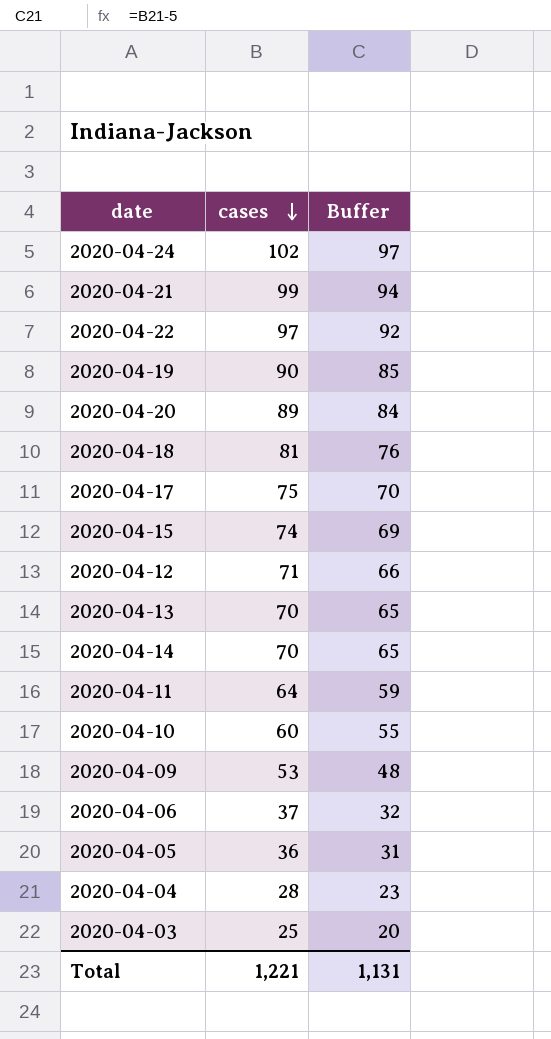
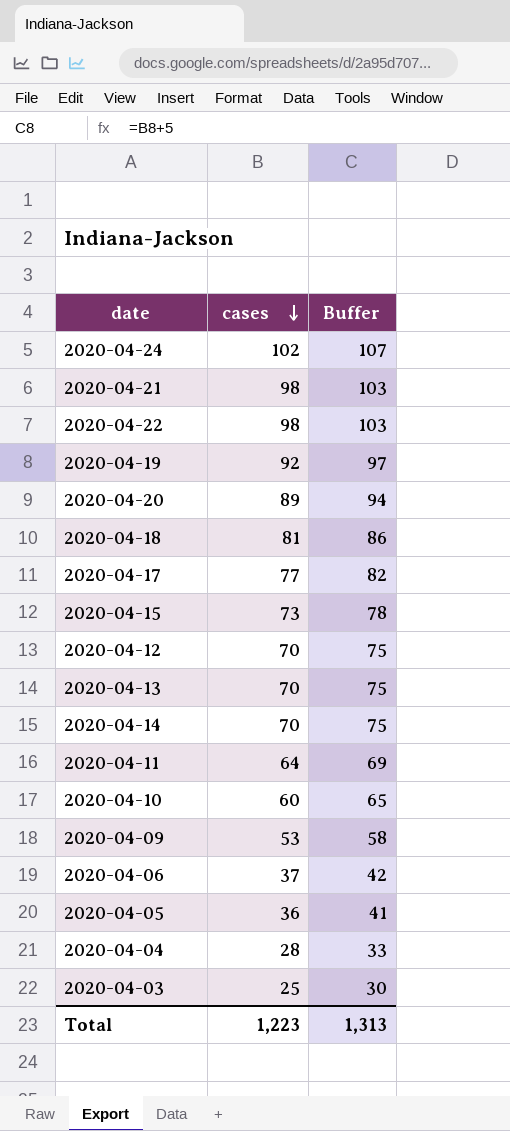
column Buffer | formula: [cases] - 5 -> [cases] + 5
2020-04-21 | cases: 99 -> 98
2020-04-22 | cases: 97 -> 98
2020-04-19 | cases: 90 -> 92
2020-04-17 | cases: 75 -> 77
2020-04-15 | cases: 74 -> 73
2020-04-12 | cases: 71 -> 70
Total | cases: 1,221 -> 1,223
Total | Buffer: 1,131 -> 1,313

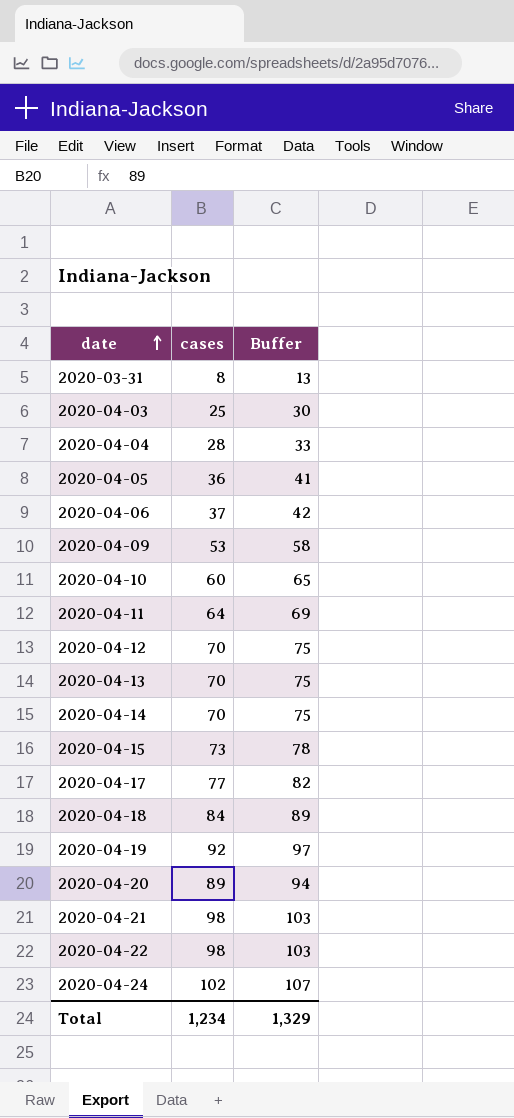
row order: cases descending -> date ascending
row 2020-03-31: none -> 8 | 13
2020-04-18 | cases: 81 -> 84
2020-04-18 | Buffer: 86 -> 89
Total | cases: 1,223 -> 1,234
Total | Buffer: 1,313 -> 1,329

